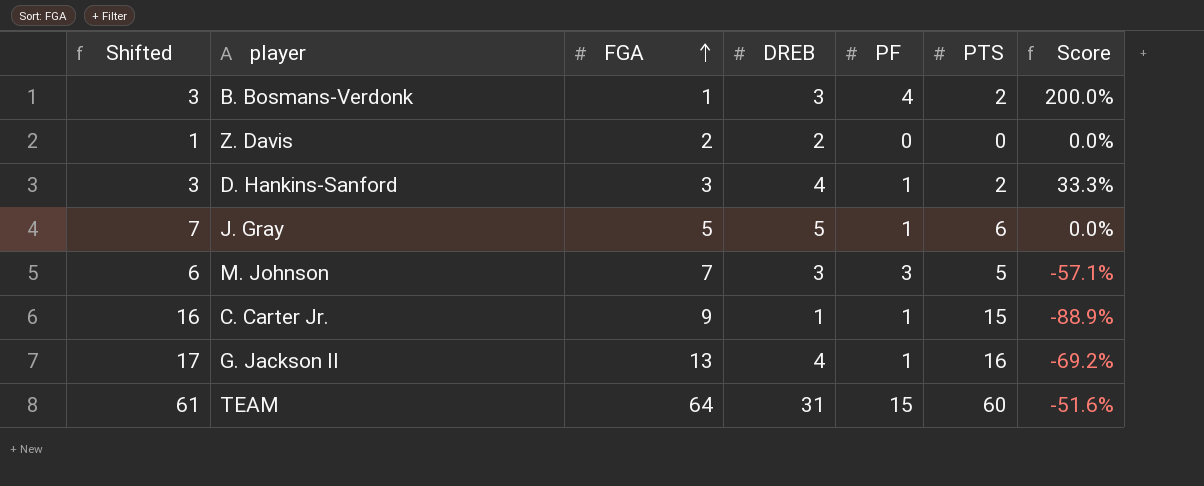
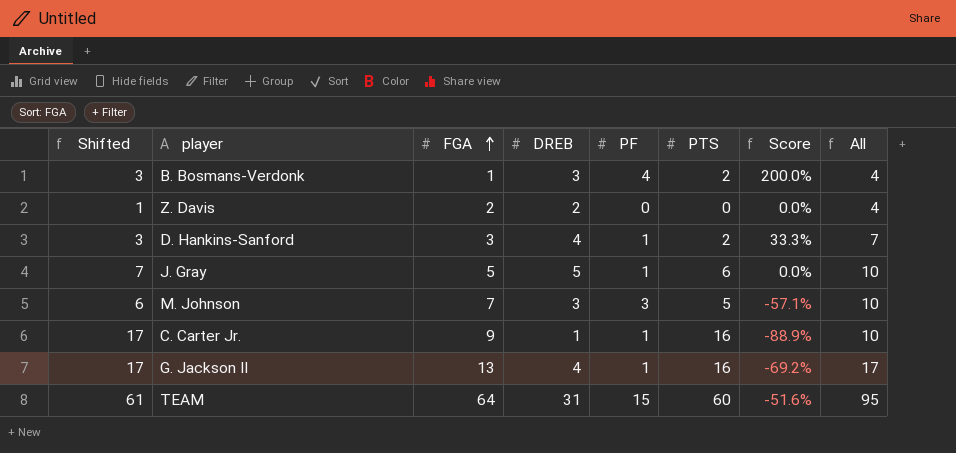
column All | formula: none -> [FGA] + [DREB]
C. Carter Jr. | Shifted: 16 -> 17
C. Carter Jr. | PTS: 15 -> 16

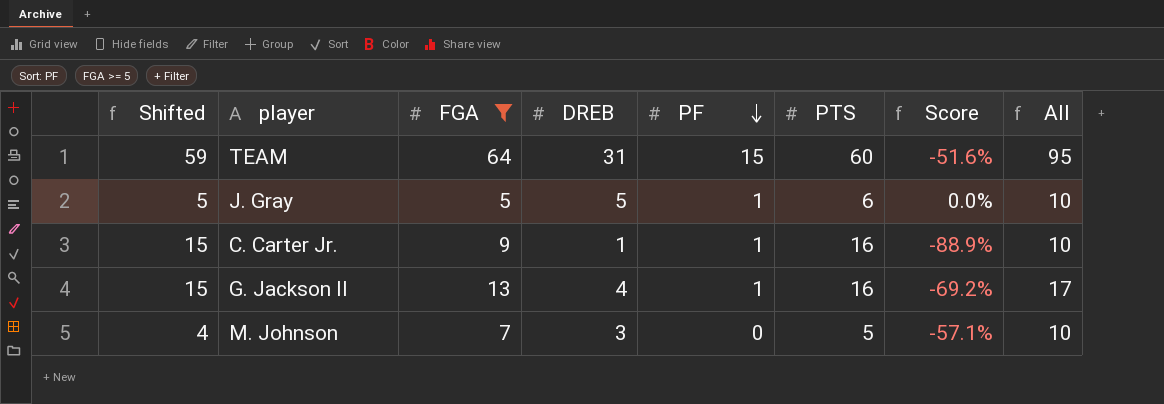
filter: none -> FGA >= 5
row order: FGA ascending -> PF descending
column Shifted | formula: [PTS] + 1 -> [PTS] - 1
M. Johnson | PF: 3 -> 0

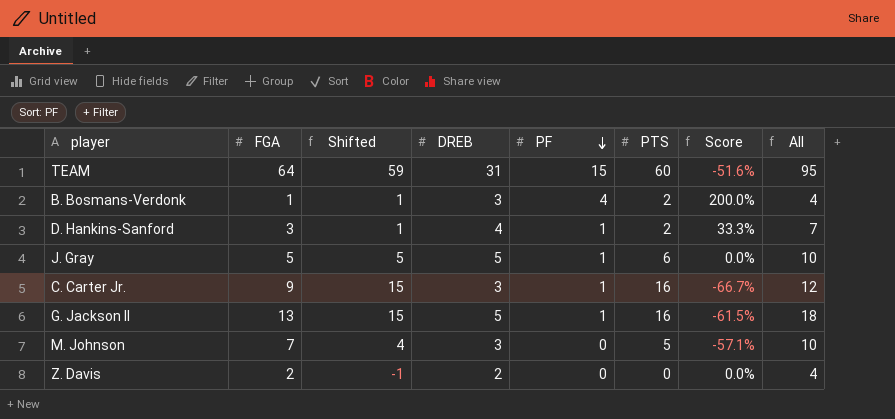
filter: FGA >= 5 -> none
column Shifted | position: 1 -> 3
C. Carter Jr. | DREB: 1 -> 3
C. Carter Jr. | Score: -88.9% -> -66.7%
C. Carter Jr. | All: 10 -> 12
G. Jackson II | DREB: 4 -> 5
G. Jackson II | Score: -69.2% -> -61.5%
G. Jackson II | All: 17 -> 18

